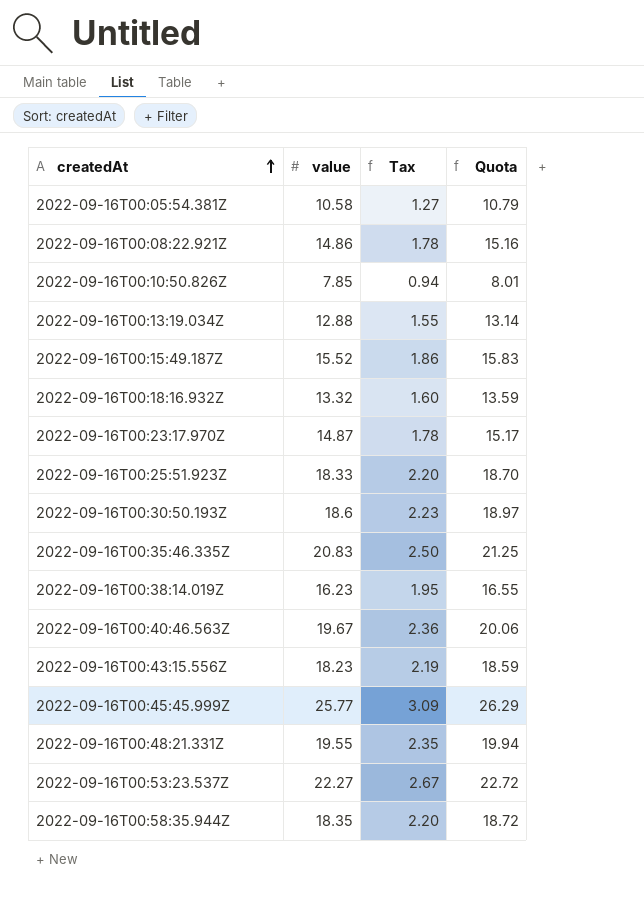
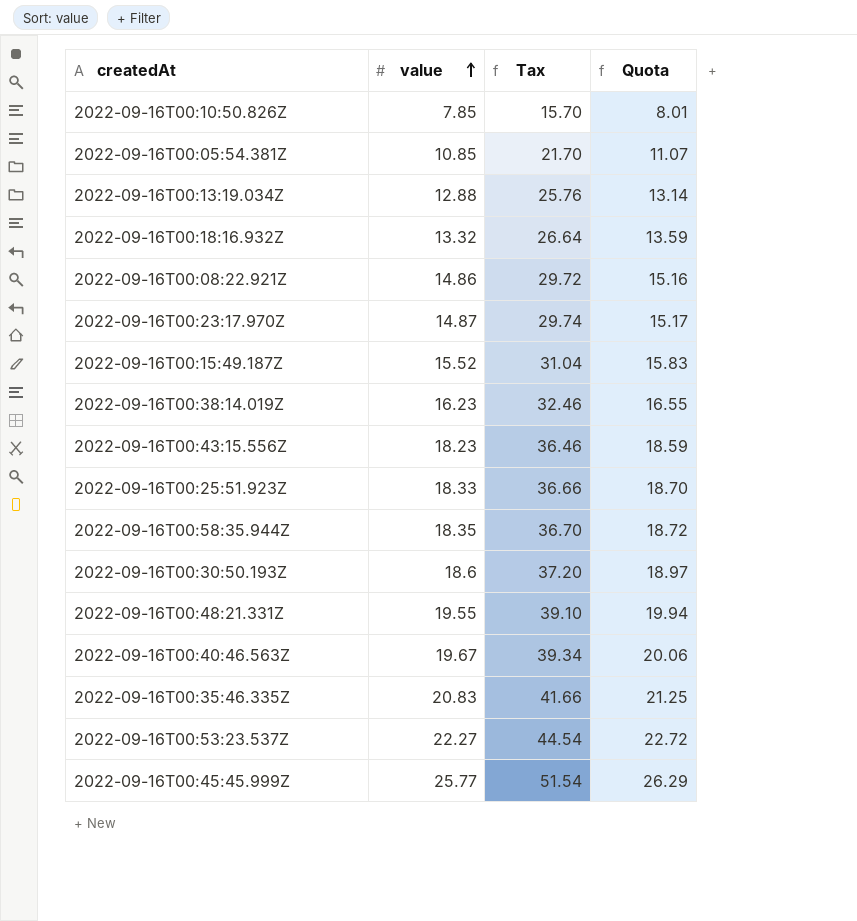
row order: createdAt ascending -> value ascending
column Tax | formula: [value] * 0.12 -> [value] * 2
2022-09-16T00:05:54.381Z | value: 10.58 -> 10.85
2022-09-16T00:05:54.381Z | Quota: 10.79 -> 11.07

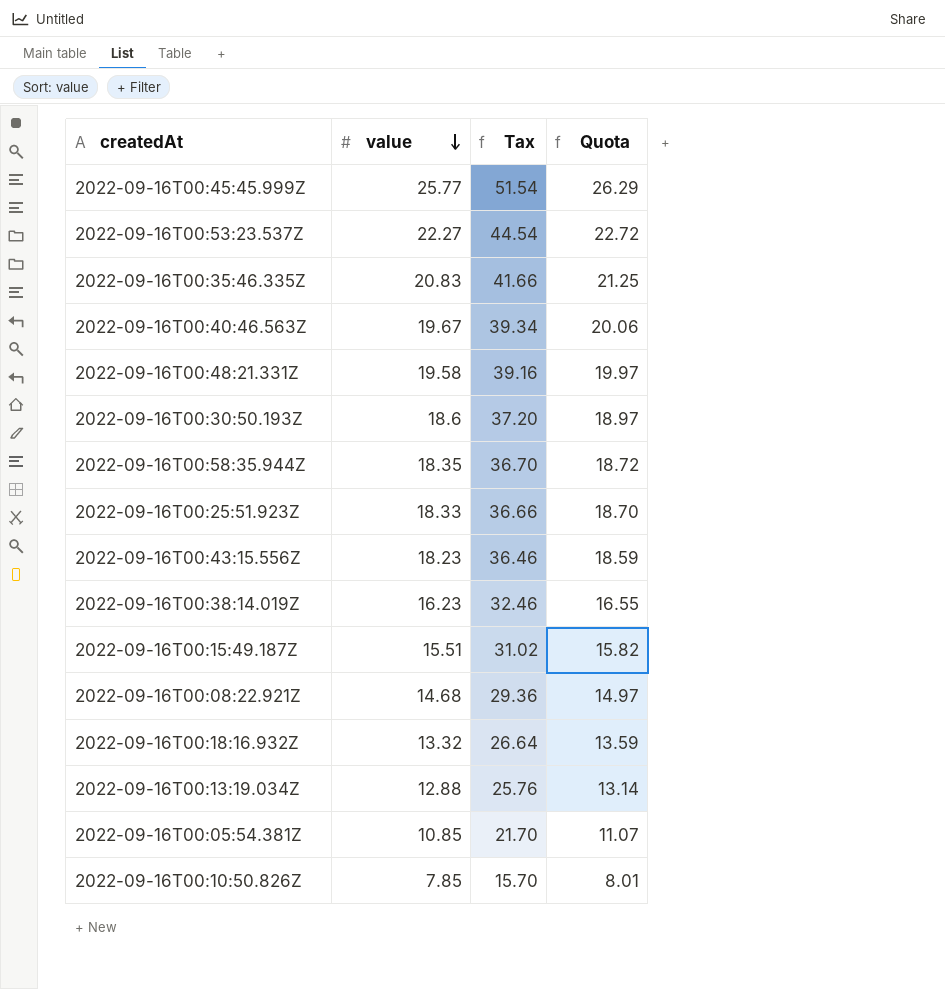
row order: value ascending -> value descending
row 2022-09-16T00:23:17.970Z: 14.87 | 29.74 | 15.17 -> none
2022-09-16T00:48:21.331Z | value: 19.55 -> 19.58
2022-09-16T00:48:21.331Z | Tax: 39.10 -> 39.16
2022-09-16T00:48:21.331Z | Quota: 19.94 -> 19.97
2022-09-16T00:15:49.187Z | value: 15.52 -> 15.51
2022-09-16T00:15:49.187Z | Tax: 31.04 -> 31.02
2022-09-16T00:15:49.187Z | Quota: 15.83 -> 15.82
2022-09-16T00:08:22.921Z | value: 14.86 -> 14.68
2022-09-16T00:08:22.921Z | Tax: 29.72 -> 29.36
2022-09-16T00:08:22.921Z | Quota: 15.16 -> 14.97

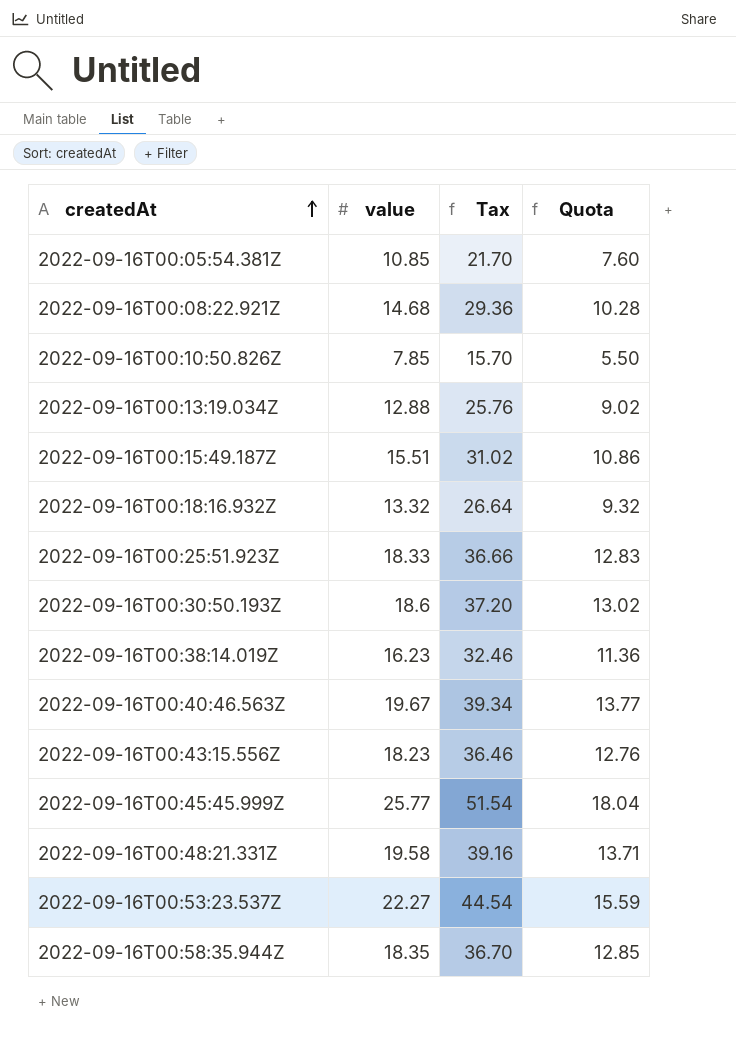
row order: value descending -> createdAt ascending
column Quota | formula: [value] * 1.02 -> [value] * 0.7
row 2022-09-16T00:35:46.335Z: 20.83 | 41.66 | 21.25 -> none

